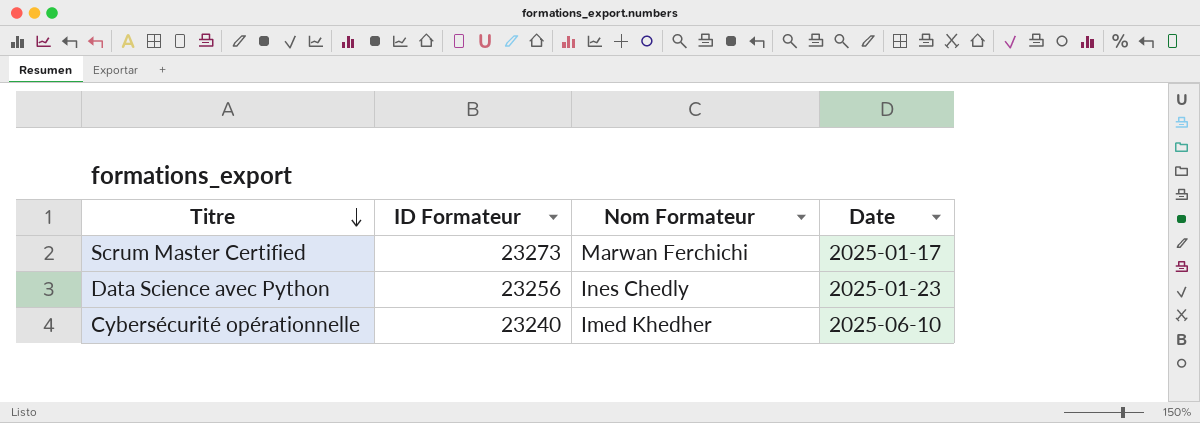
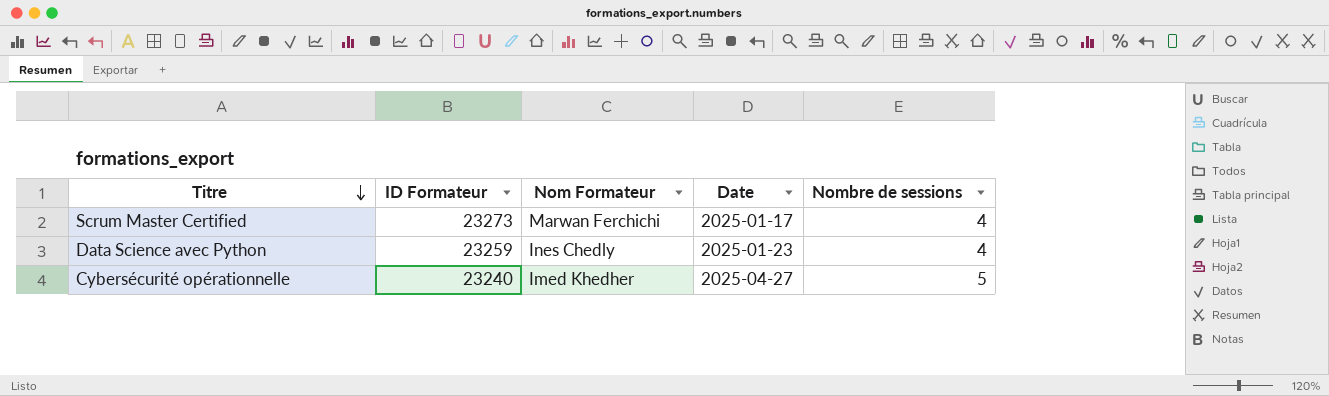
column Nombre de sessions | position: none -> 5
Data Science avec Python | ID Formateur: 23256 -> 23259
Cybersécurité opérationnelle | Date: 2025-06-10 -> 2025-04-27

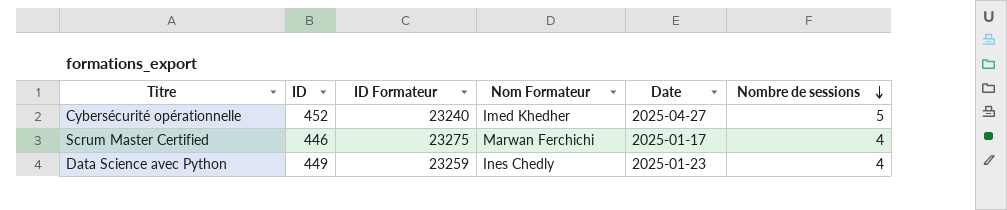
row order: Titre descending -> Nombre de sessions descending
column ID | position: none -> 2
Scrum Master Certified | ID Formateur: 23273 -> 23275

